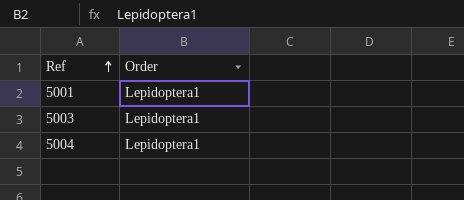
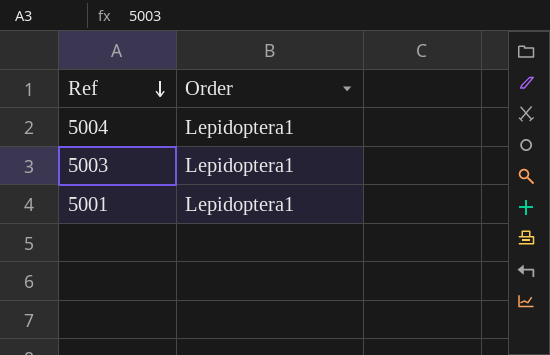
row order: Ref ascending -> Ref descending

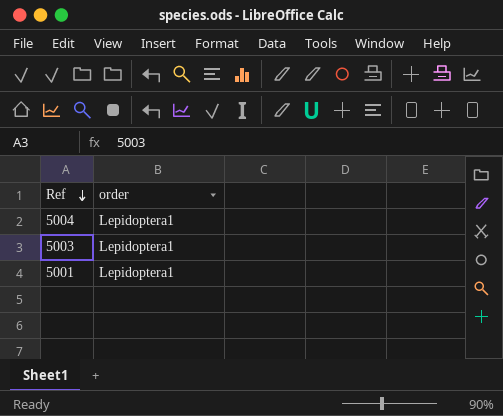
column name: Order -> order

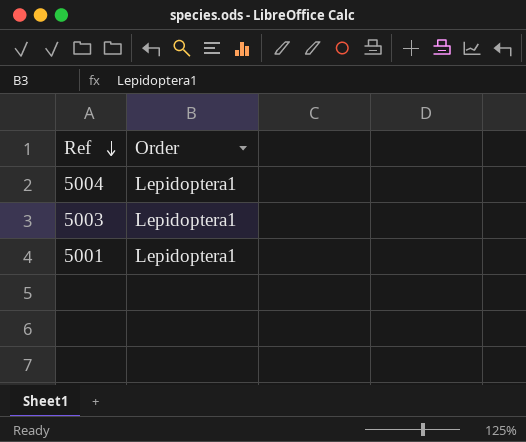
column name: order -> Order

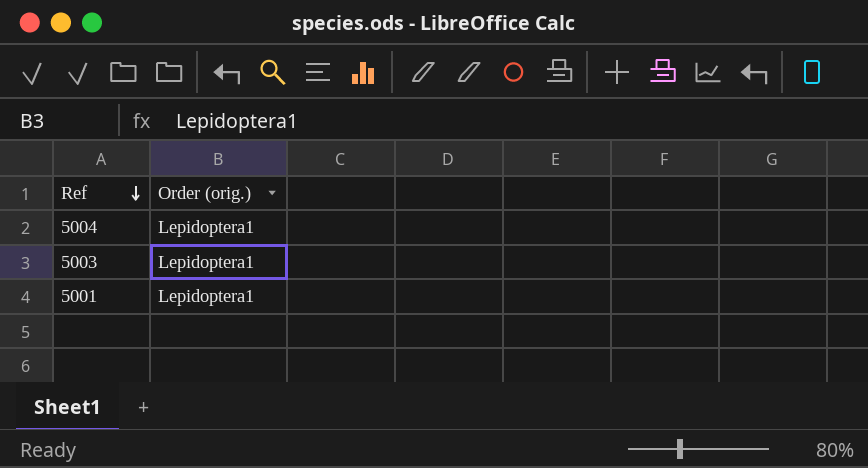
column name: Order -> Order (orig.)

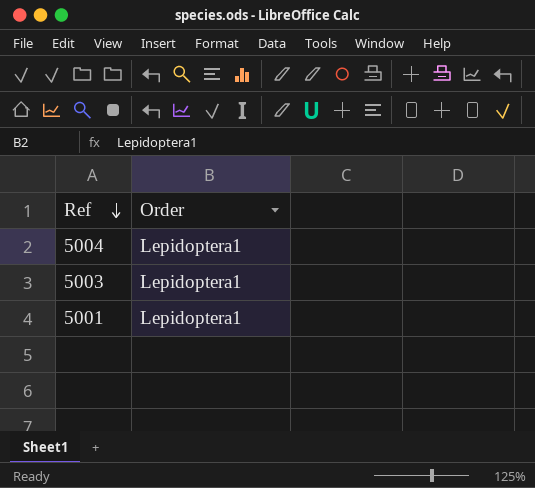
column name: Order (orig.) -> Order

